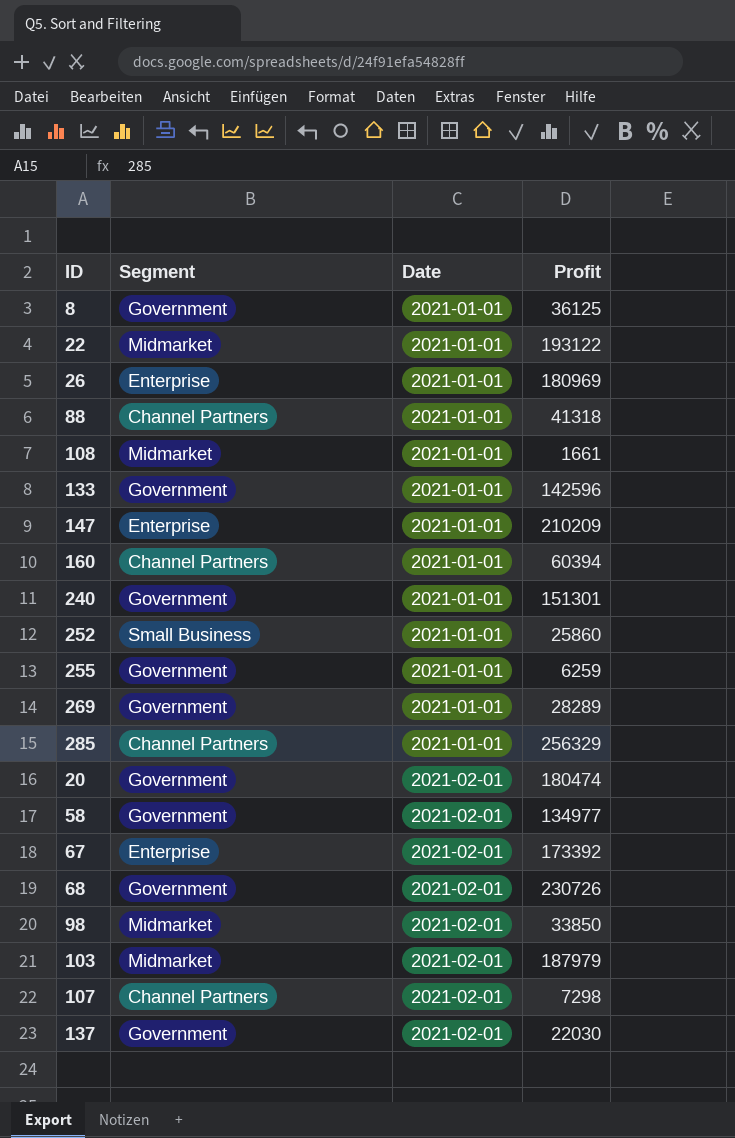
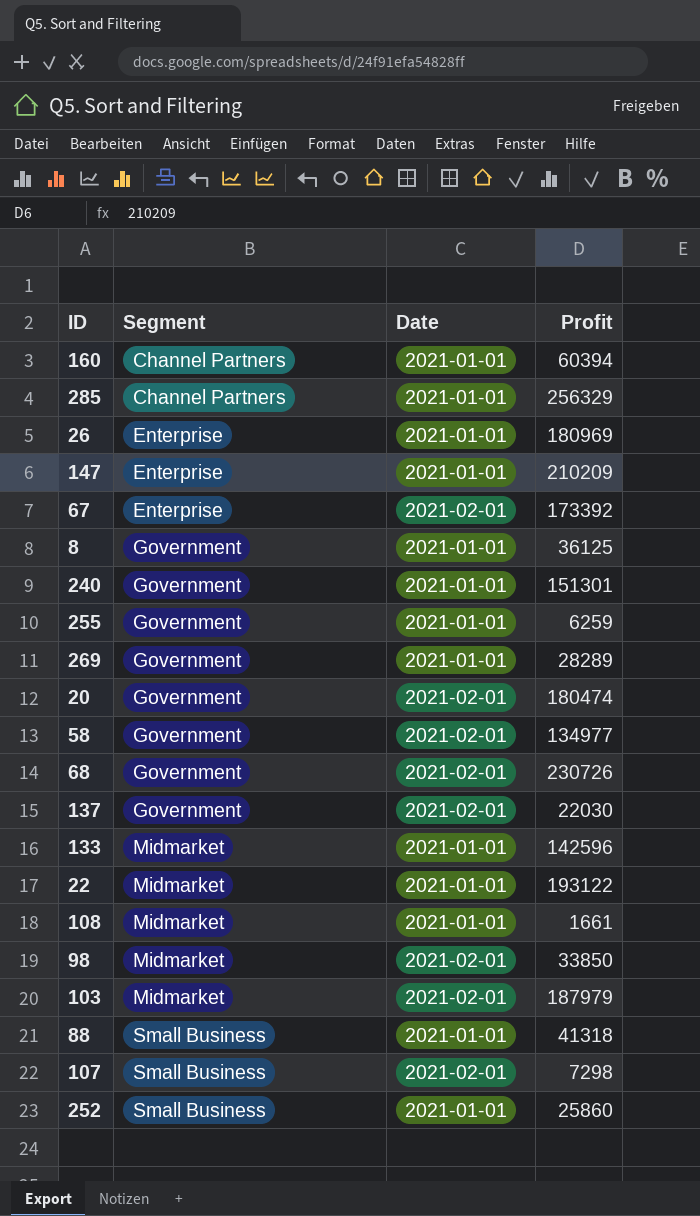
row order: Date ascending -> Segment ascending
133 | Segment: Government -> Midmarket
88 | Segment: Channel Partners -> Small Business
107 | Segment: Channel Partners -> Small Business

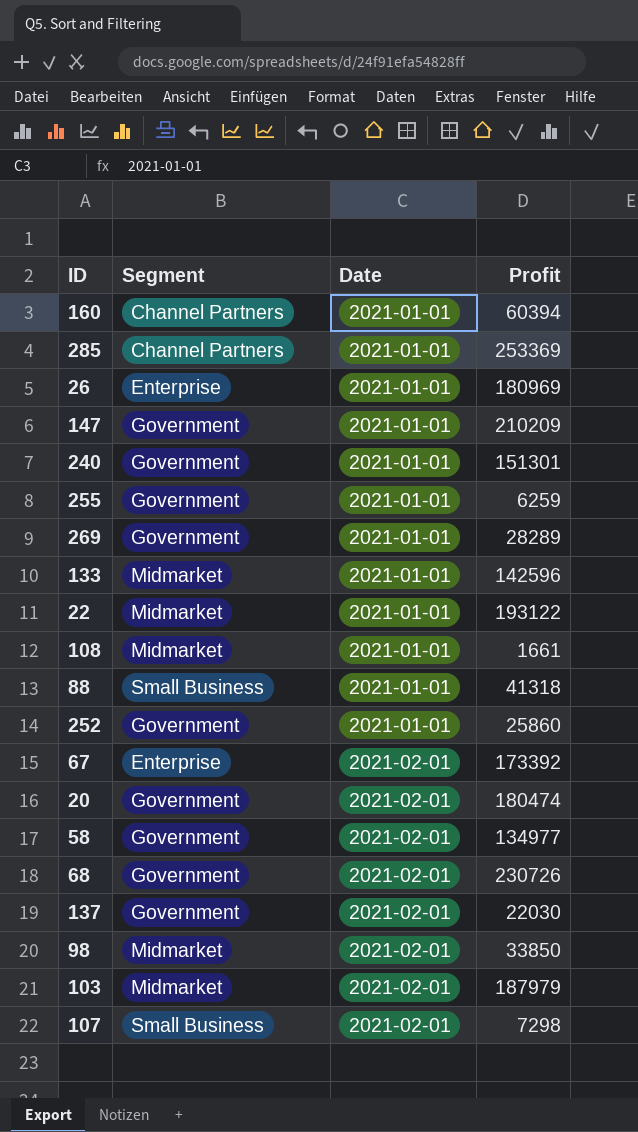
row order: Segment ascending -> Date ascending
row 8: Government | 2021-01-01 | 36125 -> none
285 | Profit: 256329 -> 253369
147 | Segment: Enterprise -> Government
252 | Segment: Small Business -> Government

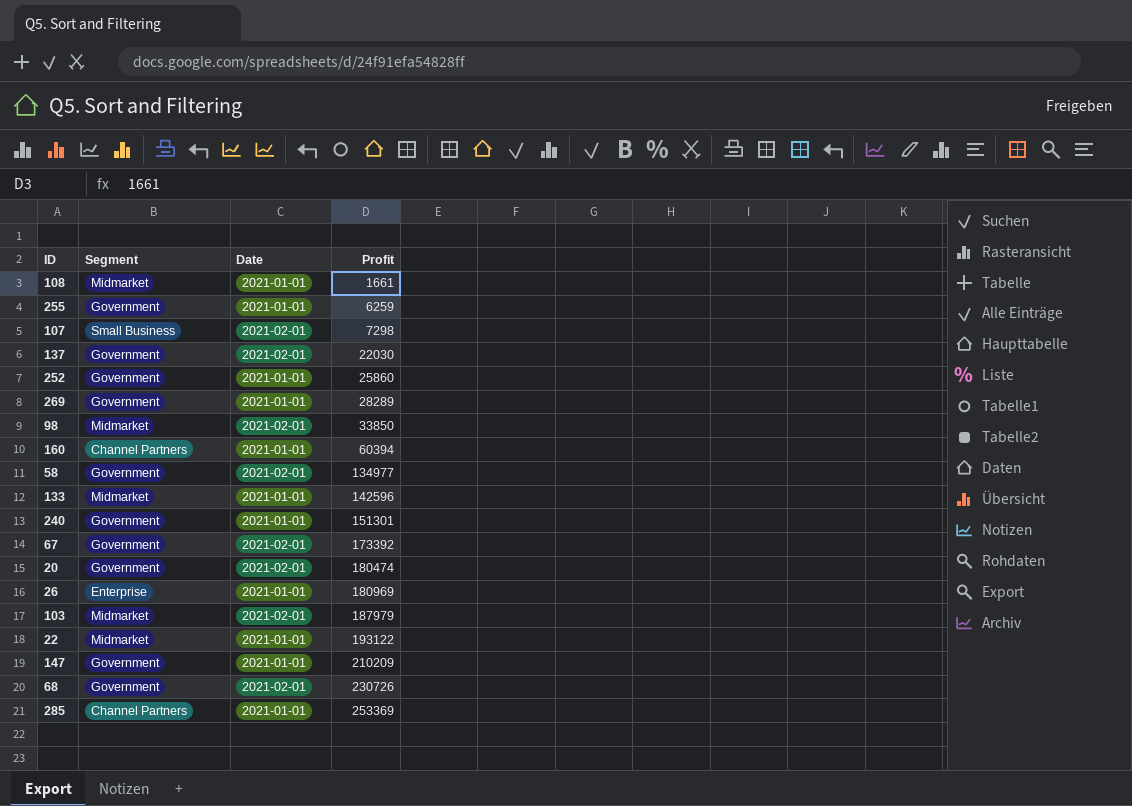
row order: Date ascending -> Profit ascending
row 88: Small Business | 2021-01-01 | 41318 -> none
67 | Segment: Enterprise -> Government

